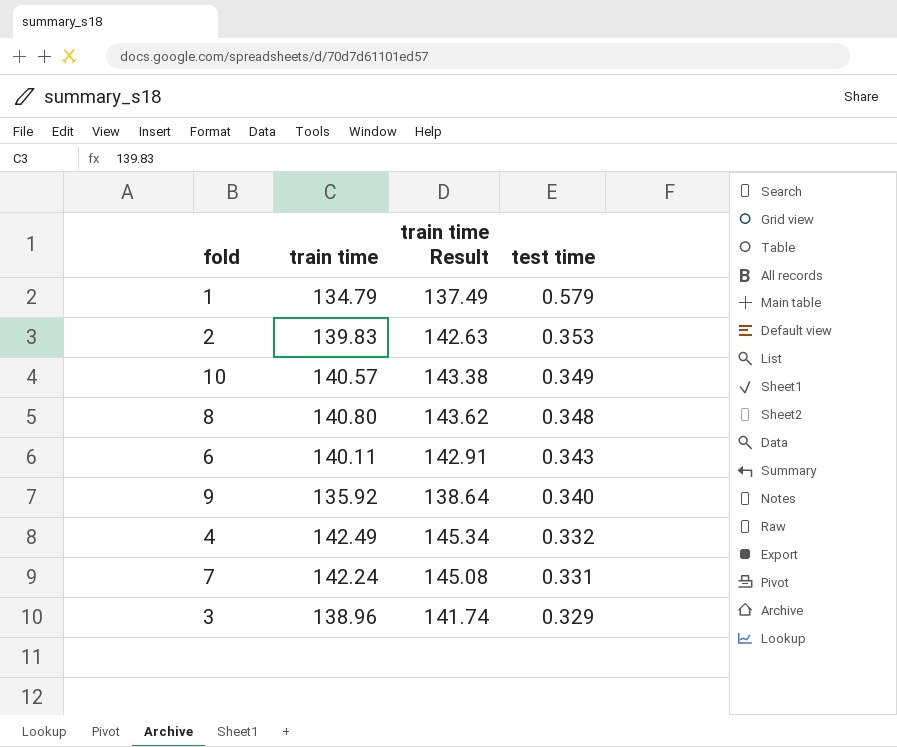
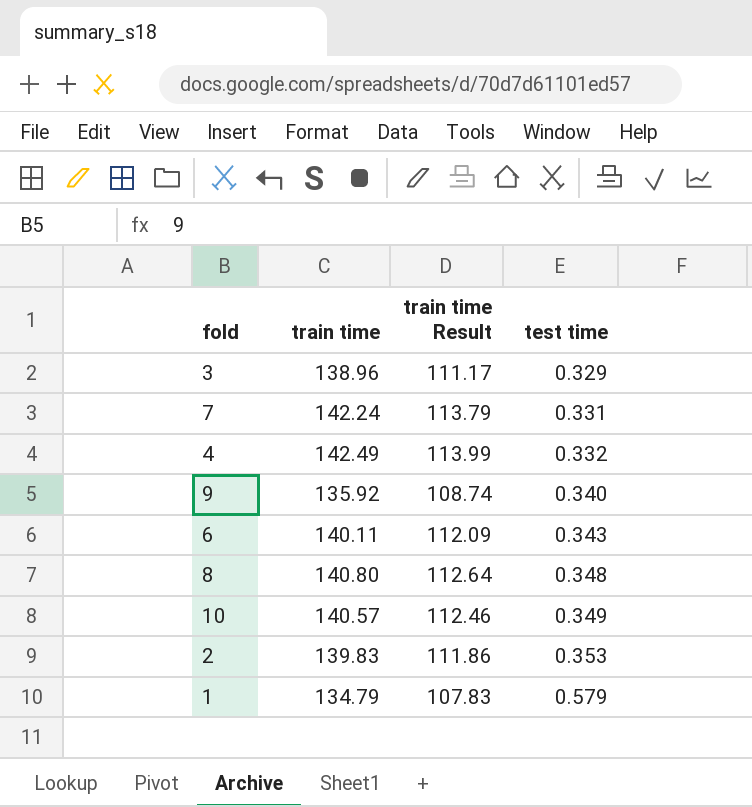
row order: test time descending -> test time ascending
column train time Result | formula: [train time] * 1.02 -> [train time] * 0.8

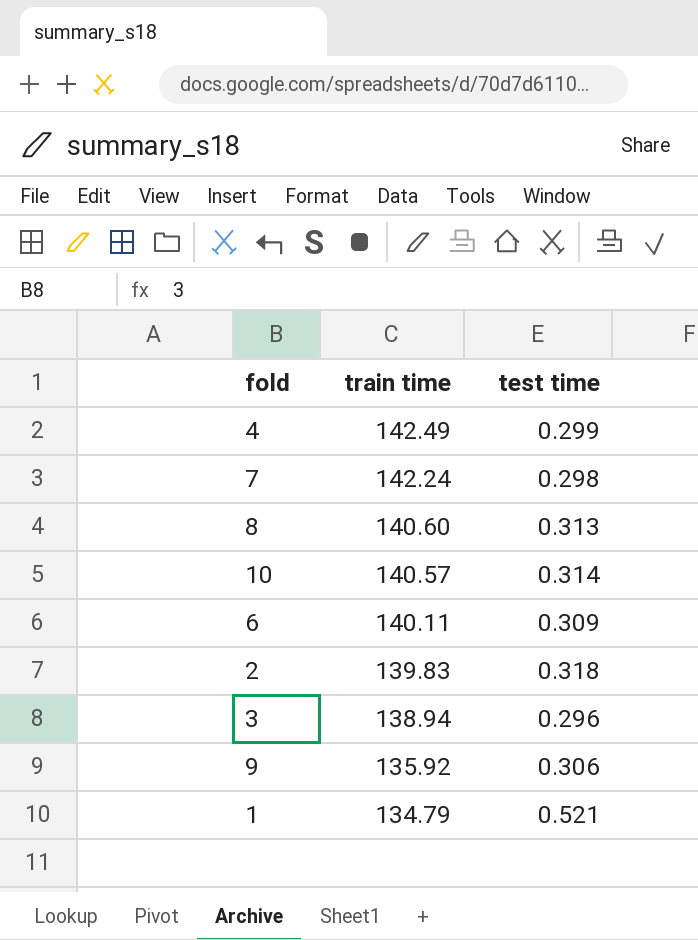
row order: test time ascending -> train time descending
column train time Result | formula: [train time] * 0.8 -> none
4 | test time: 0.332 -> 0.299
7 | test time: 0.331 -> 0.298
8 | train time: 140.80 -> 140.60
8 | test time: 0.348 -> 0.313
10 | test time: 0.349 -> 0.314
6 | test time: 0.343 -> 0.309
2 | test time: 0.353 -> 0.318
3 | train time: 138.96 -> 138.94
3 | test time: 0.329 -> 0.296
9 | test time: 0.340 -> 0.306
1 | test time: 0.579 -> 0.521

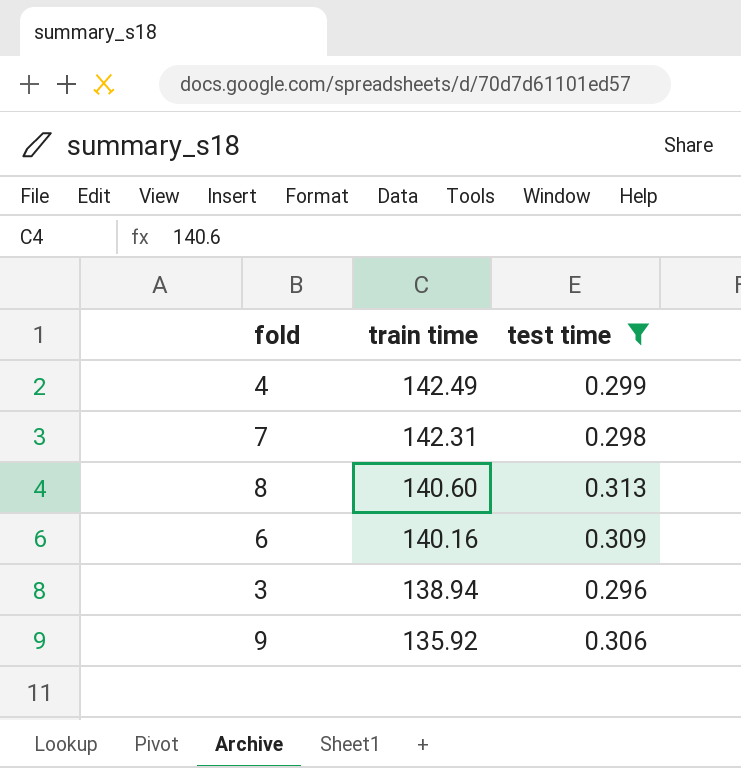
filter: none -> test time <= 0.313
7 | train time: 142.24 -> 142.31
6 | train time: 140.11 -> 140.16

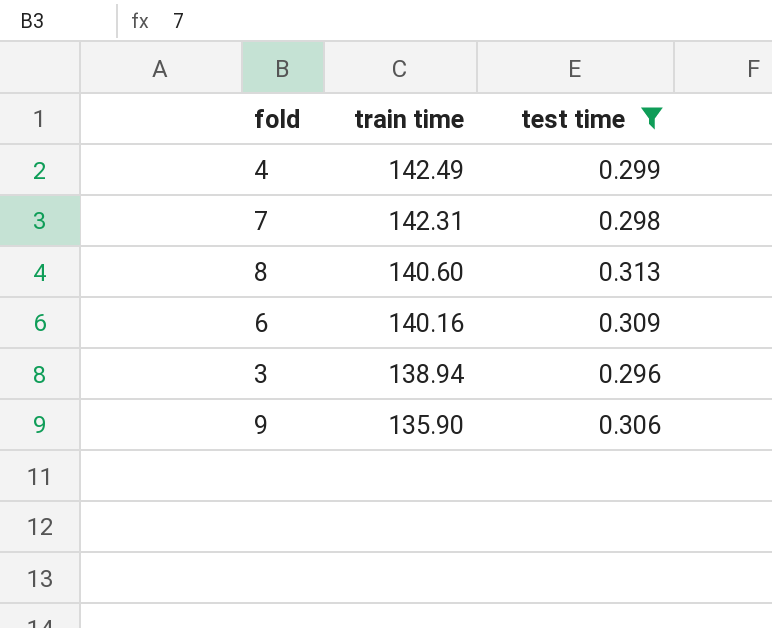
9 | train time: 135.92 -> 135.90

